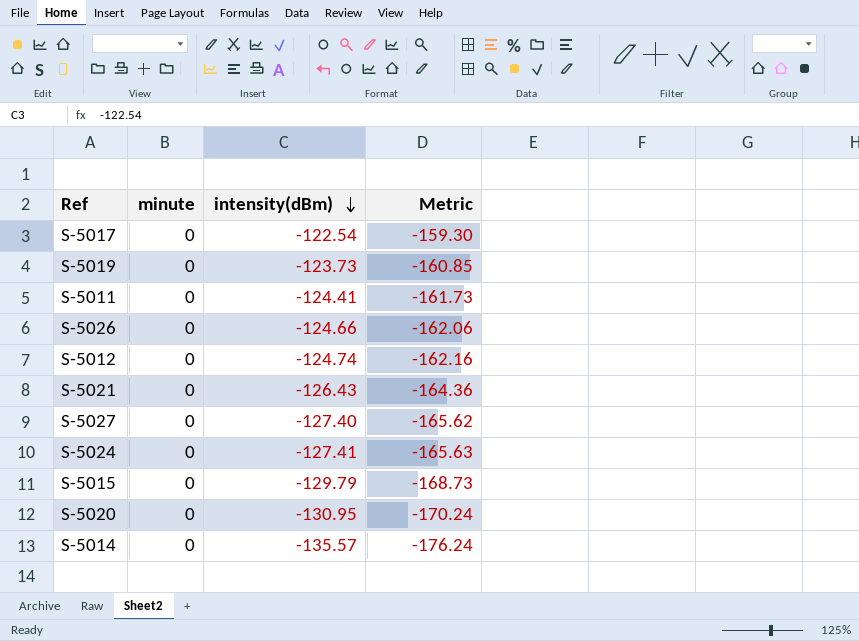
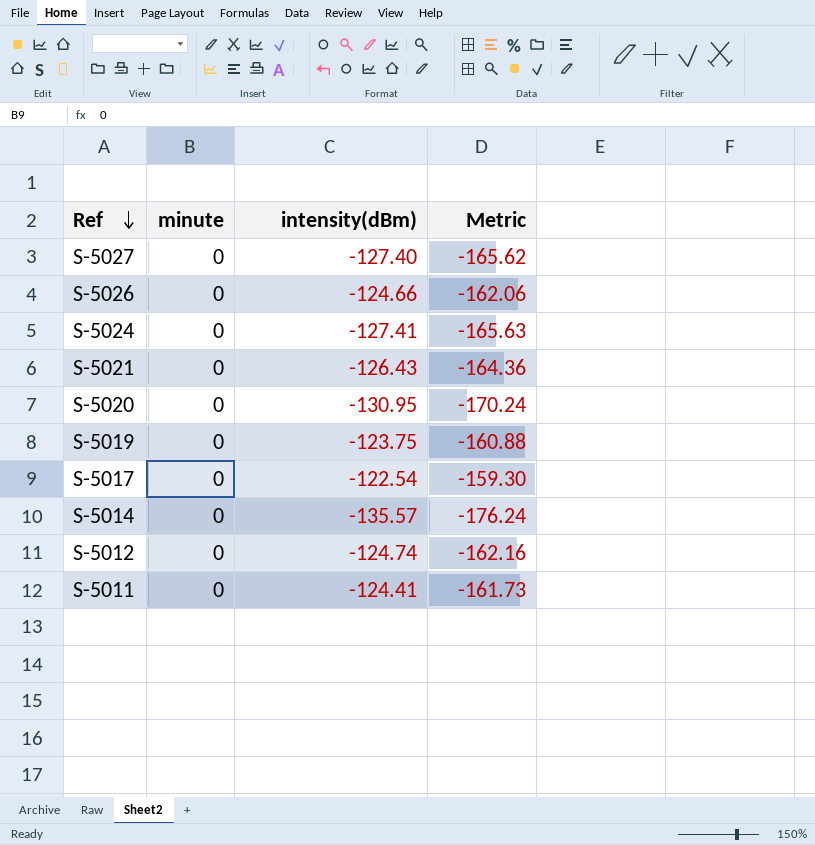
row order: intensity(dBm) descending -> Ref descending
row S-5015: 0 | -129.79 | -168.73 -> none
S-5019 | intensity(dBm): -123.73 -> -123.75
S-5019 | Metric: -160.85 -> -160.88

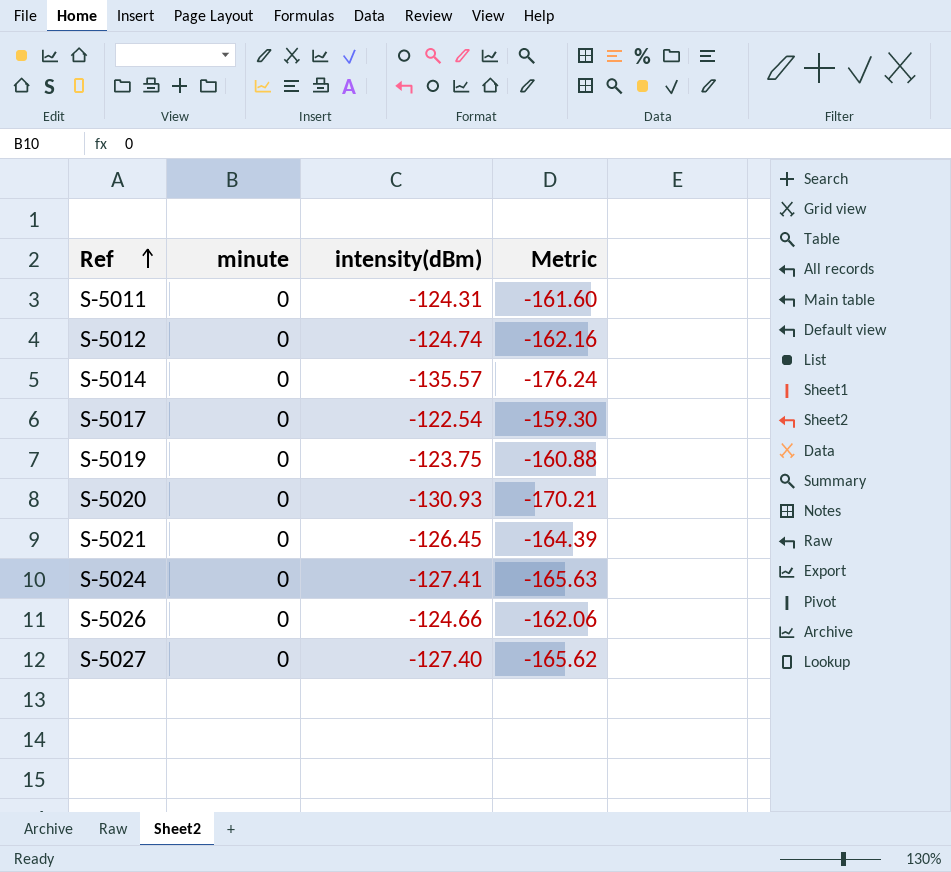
row order: Ref descending -> Ref ascending
S-5011 | intensity(dBm): -124.41 -> -124.31
S-5011 | Metric: -161.73 -> -161.60
S-5020 | intensity(dBm): -130.95 -> -130.93
S-5020 | Metric: -170.24 -> -170.21
S-5021 | intensity(dBm): -126.43 -> -126.45
S-5021 | Metric: -164.36 -> -164.39

